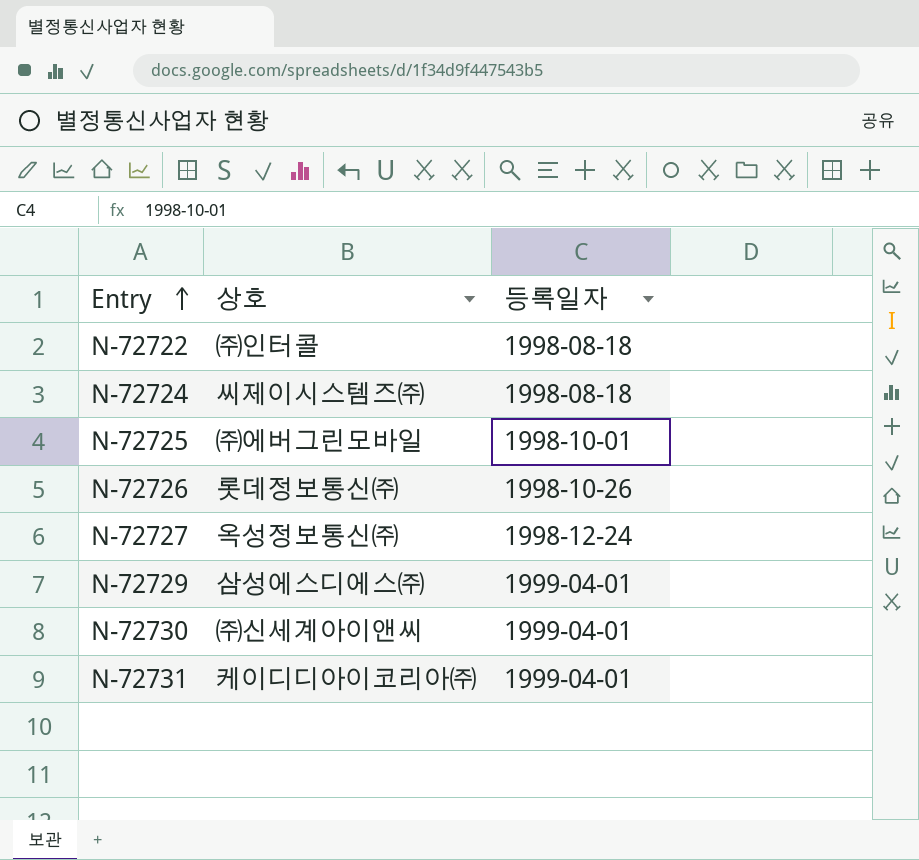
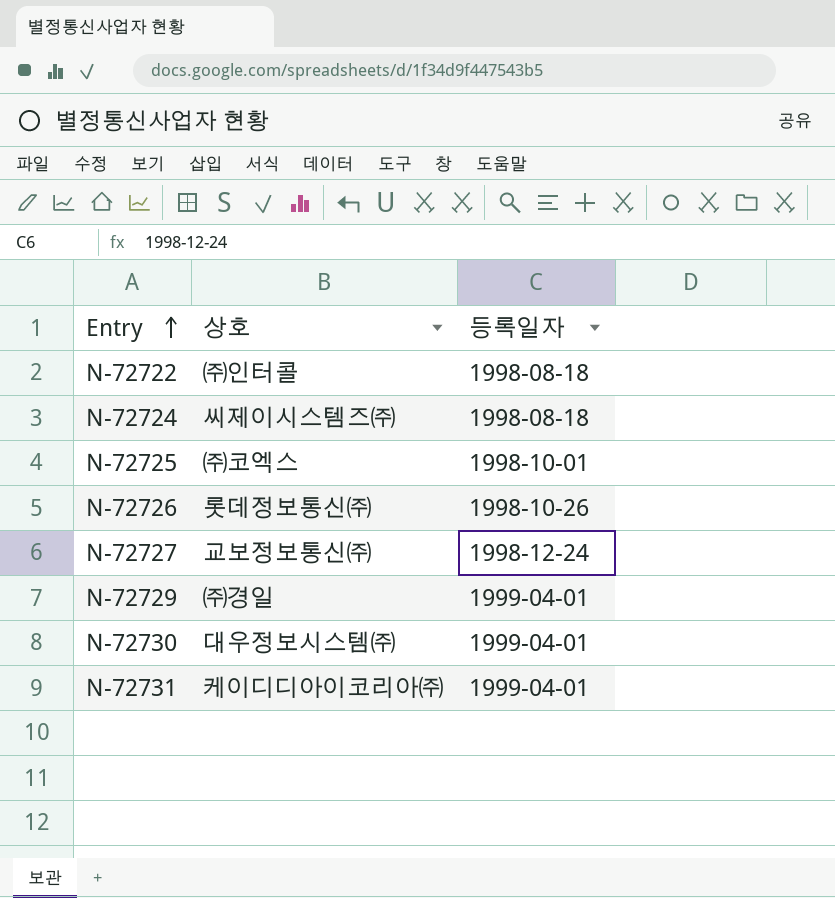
N-72725 | 상호: ㈜에버그린모바일 -> ㈜코엑스
N-72727 | 상호: 옥성정보통신㈜ -> 교보정보통신㈜
N-72729 | 상호: 삼성에스디에스㈜ -> ㈜경일
N-72730 | 상호: ㈜신세계아이앤씨 -> 대우정보시스템㈜

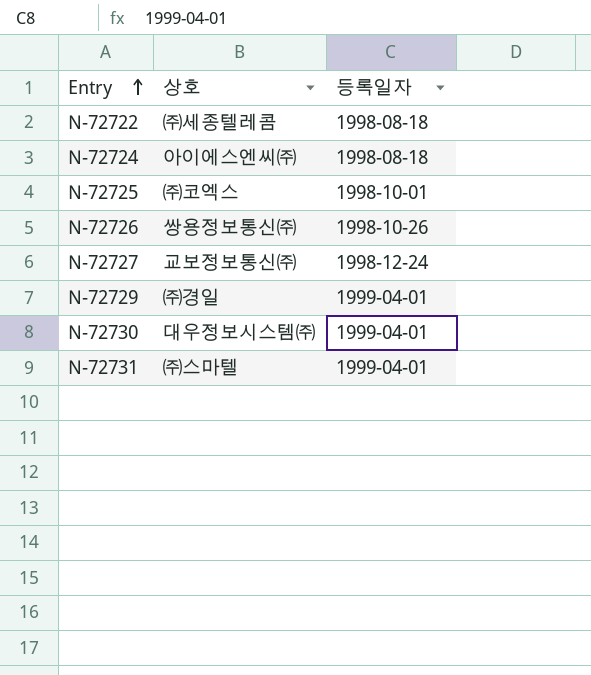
N-72722 | 상호: ㈜인터콜 -> ㈜세종텔레콤
N-72724 | 상호: 씨제이시스템즈㈜ -> 아이에스엔씨㈜
N-72726 | 상호: 롯데정보통신㈜ -> 쌍용정보통신㈜
N-72731 | 상호: 케이디디아이코리아㈜ -> ㈜스마텔

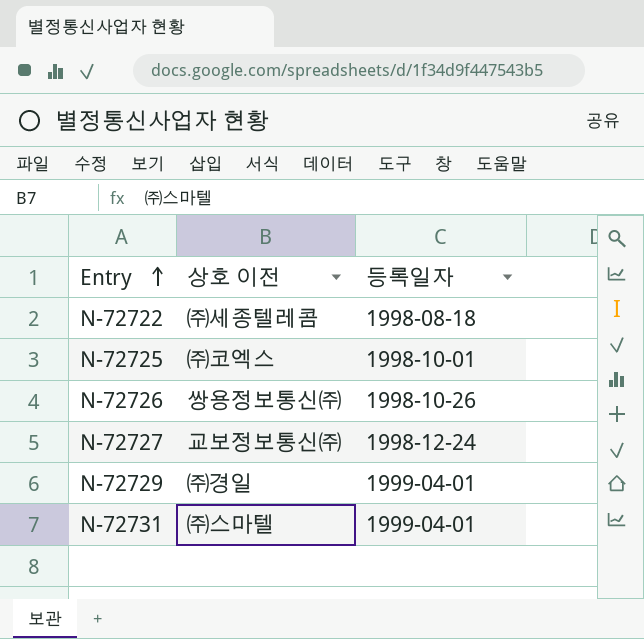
column name: 상호 -> 상호 이전
row N-72724: 아이에스엔씨㈜ | 1998-08-18 -> none
row N-72730: 대우정보시스템㈜ | 1999-04-01 -> none

